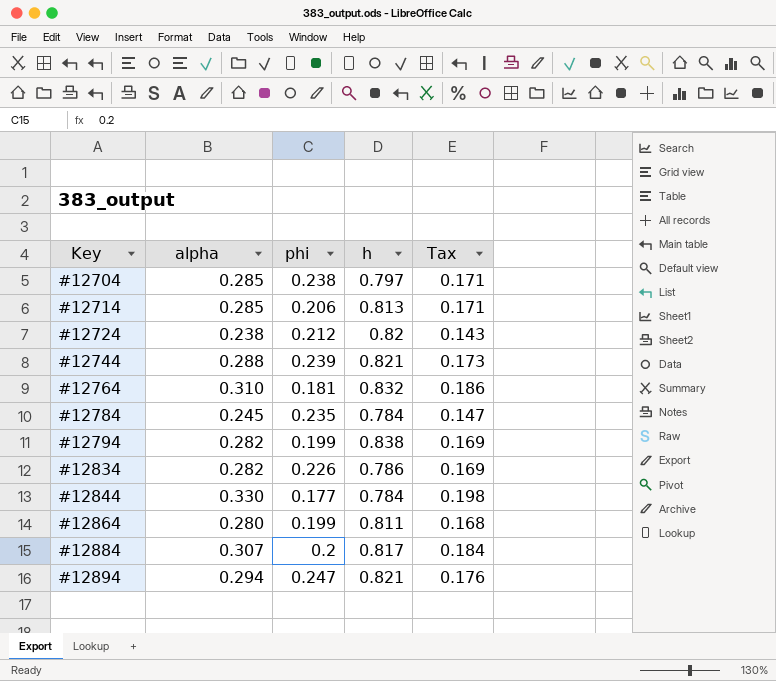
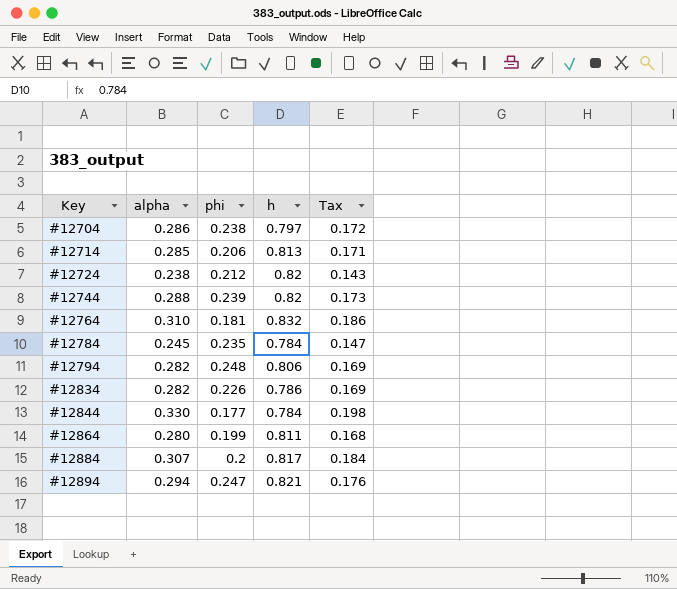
#12704 | alpha: 0.285 -> 0.286
#12704 | Tax: 0.171 -> 0.172
#12744 | h: 0.821 -> 0.82
#12794 | phi: 0.199 -> 0.248
#12794 | h: 0.838 -> 0.806

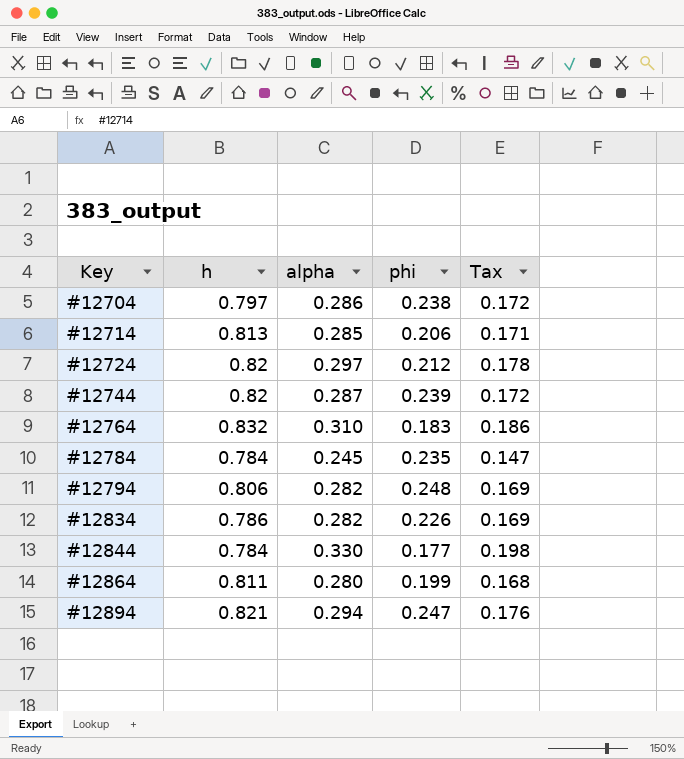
column h | position: 4 -> 2
row #12884: 0.307 | 0.2 | 0.817 | 0.184 -> none
#12724 | alpha: 0.238 -> 0.297
#12724 | Tax: 0.143 -> 0.178
#12744 | alpha: 0.288 -> 0.287
#12744 | Tax: 0.173 -> 0.172
#12764 | phi: 0.181 -> 0.183

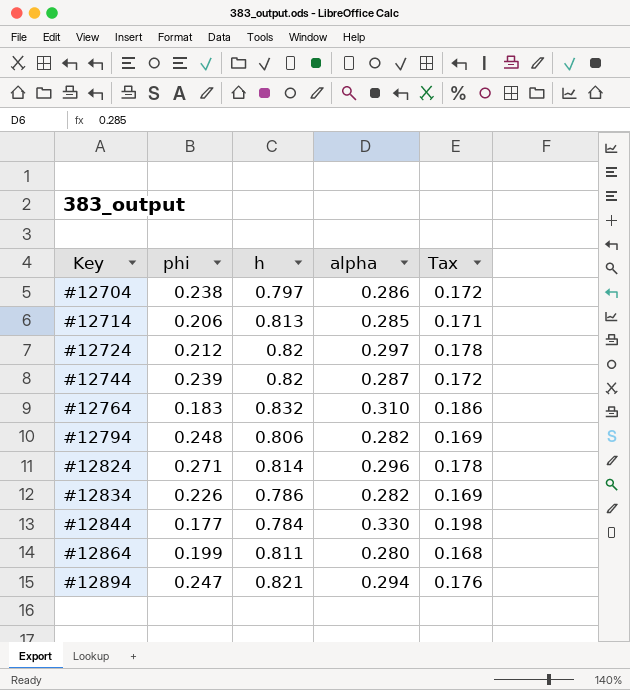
column phi | position: 4 -> 2
row #12784: 0.784 | 0.245 | 0.235 | 0.147 -> none
row #12824: none -> 0.271 | 0.814 | 0.296 | 0.178

